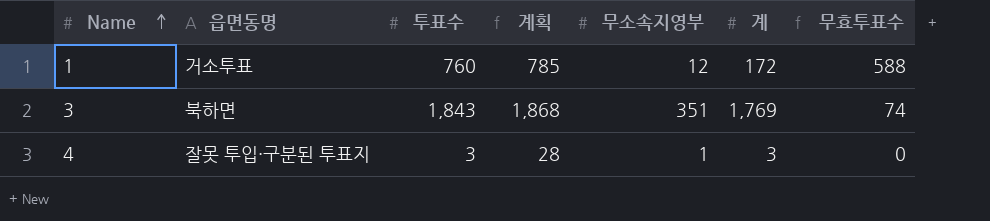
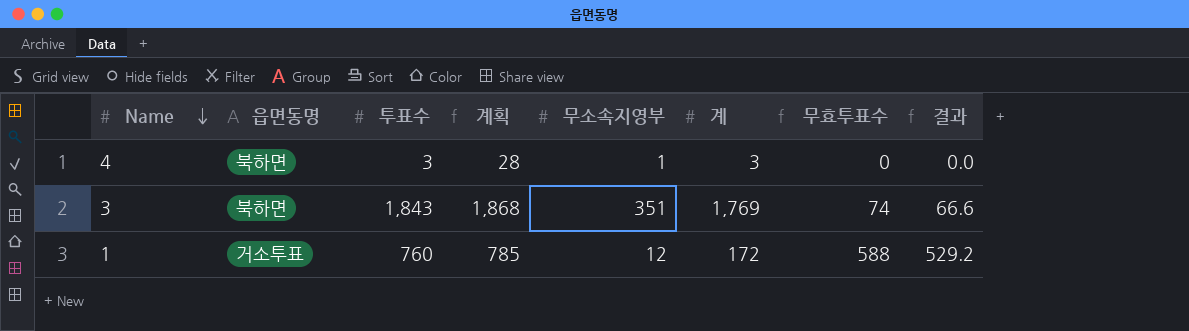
row order: Name ascending -> Name descending
column 결과 | formula: none -> [무효투표수] * 0.9
4 | 읍면동명: 잘못 투입·구분된 투표지 -> 북하면

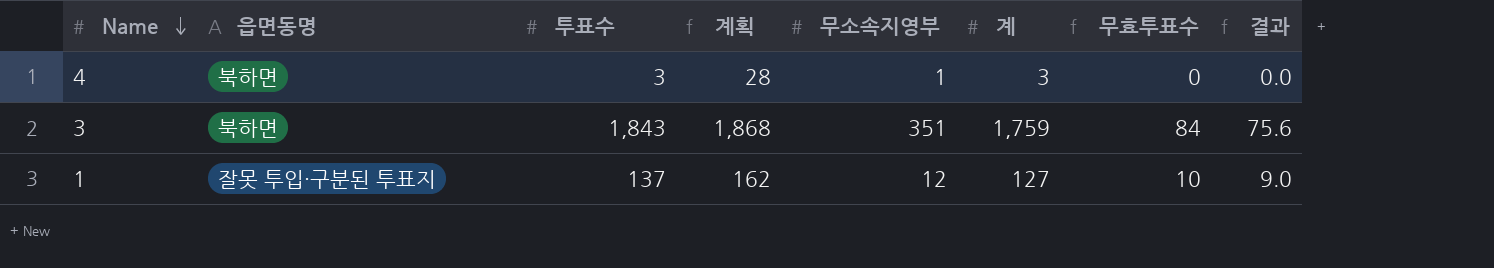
3 | 계: 1,769 -> 1,759
3 | 무효투표수: 74 -> 84
3 | 결과: 66.6 -> 75.6
1 | 읍면동명: 거소투표 -> 잘못 투입·구분된 투표지
1 | 투표수: 760 -> 137
1 | 계획: 785 -> 162
1 | 계: 172 -> 127
1 | 무효투표수: 588 -> 10
1 | 결과: 529.2 -> 9.0

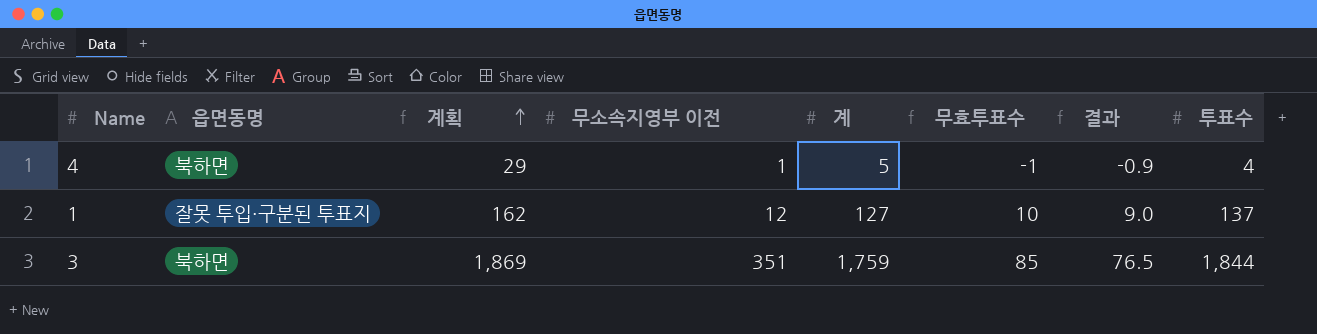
row order: Name descending -> 계획 ascending
column name: 무소속지영부 -> 무소속지영부 이전
column 투표수 | position: 3 -> 8
4 | 계획: 28 -> 29
4 | 계: 3 -> 5
4 | 무효투표수: 0 -> -1
4 | 결과: 0.0 -> -0.9
4 | 투표수: 3 -> 4
3 | 계획: 1,868 -> 1,869
3 | 무효투표수: 84 -> 85
3 | 결과: 75.6 -> 76.5
3 | 투표수: 1,843 -> 1,844

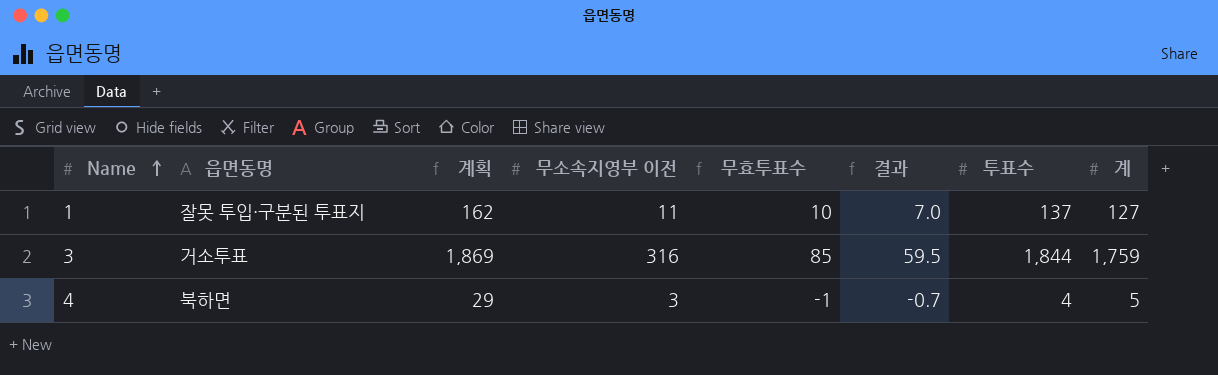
row order: 계획 ascending -> Name ascending
column 결과 | formula: [무효투표수] * 0.9 -> [무효투표수] * 0.7
column 계 | position: 5 -> 8
1 | 무소속지영부 이전: 12 -> 11
3 | 읍면동명: 북하면 -> 거소투표
3 | 무소속지영부 이전: 351 -> 316
4 | 무소속지영부 이전: 1 -> 3

